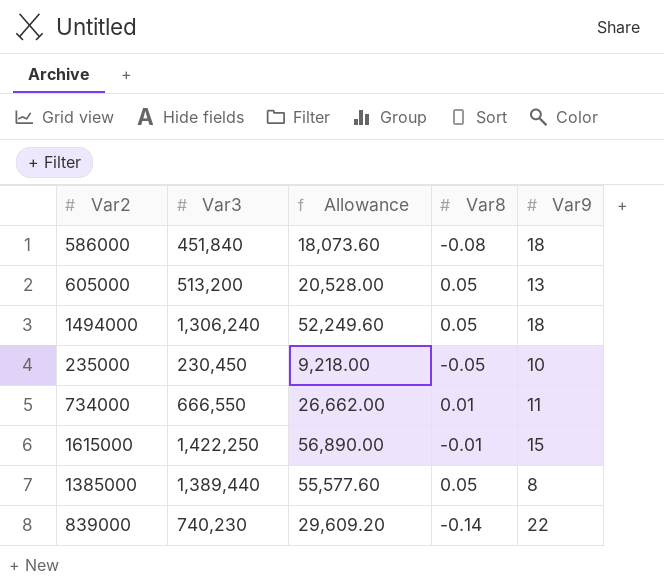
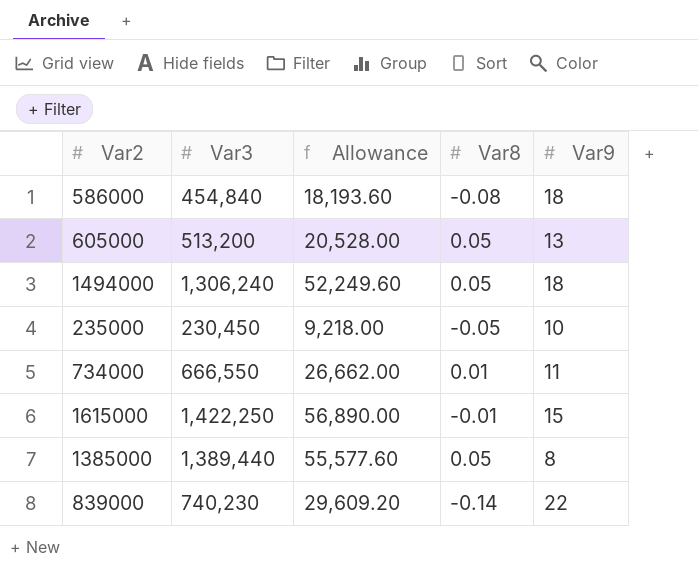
586000 | Var3: 451,840 -> 454,840
586000 | Allowance: 18,073.60 -> 18,193.60

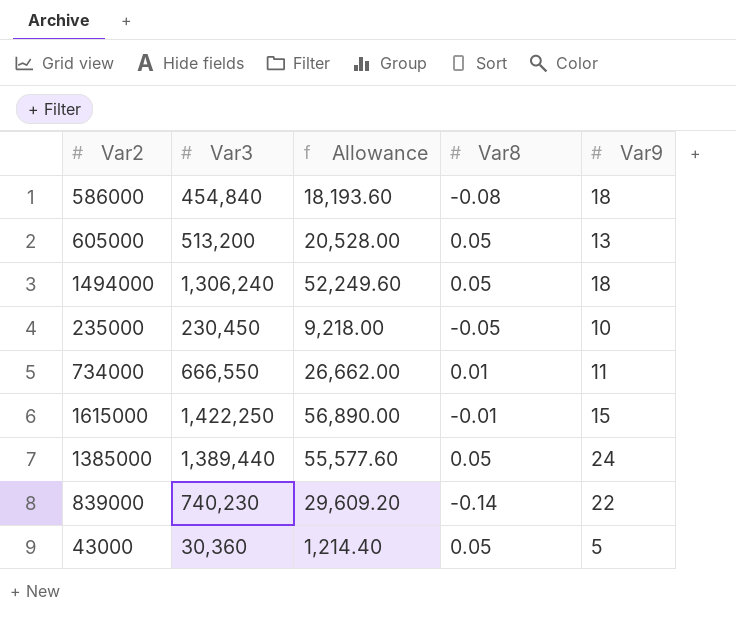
1385000 | Var9: 8 -> 24
row 43000: none -> 30,360 | 1,214.40 | 0.05 | 5

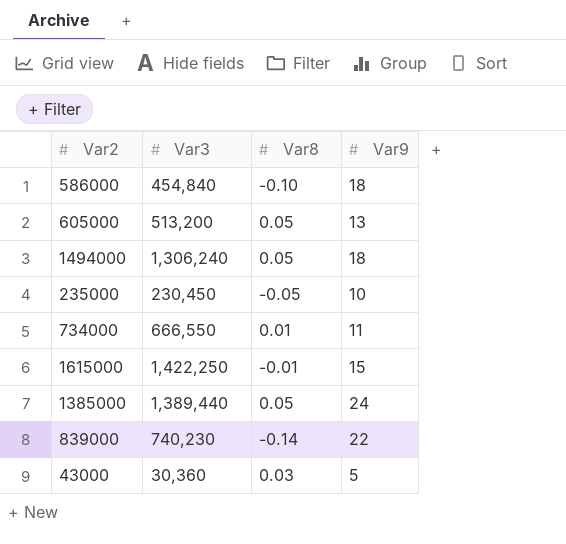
column Allowance | formula: [Var3] * 0.04 -> none
586000 | Var8: -0.08 -> -0.10
43000 | Var8: 0.05 -> 0.03

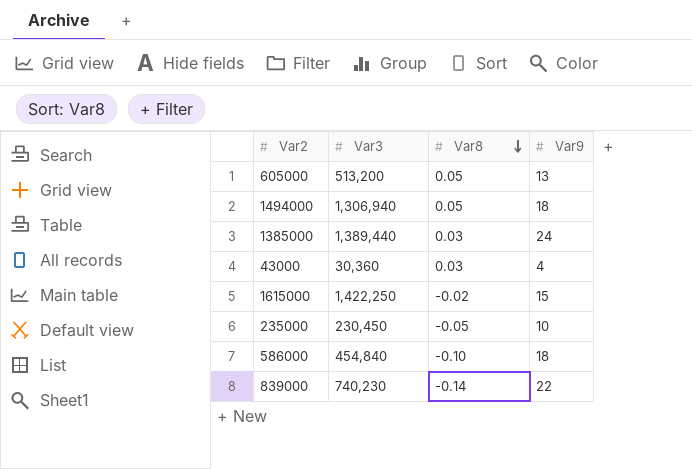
row order: none -> Var8 descending
row 734000: 666,550 | 0.01 | 11 -> none
1494000 | Var3: 1,306,240 -> 1,306,940
1385000 | Var8: 0.05 -> 0.03
43000 | Var9: 5 -> 4
1615000 | Var8: -0.01 -> -0.02

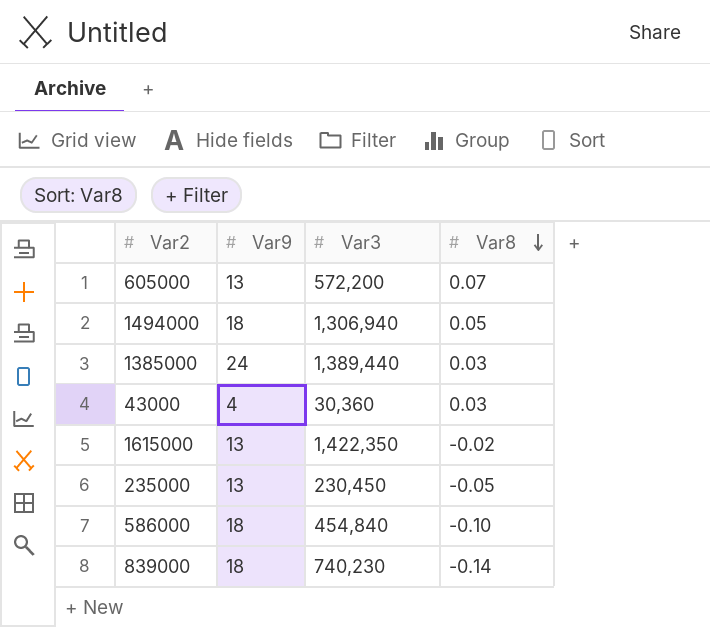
column Var9 | position: 4 -> 2
605000 | Var3: 513,200 -> 572,200
605000 | Var8: 0.05 -> 0.07
1615000 | Var9: 15 -> 13
1615000 | Var3: 1,422,250 -> 1,422,350
235000 | Var9: 10 -> 13
839000 | Var9: 22 -> 18

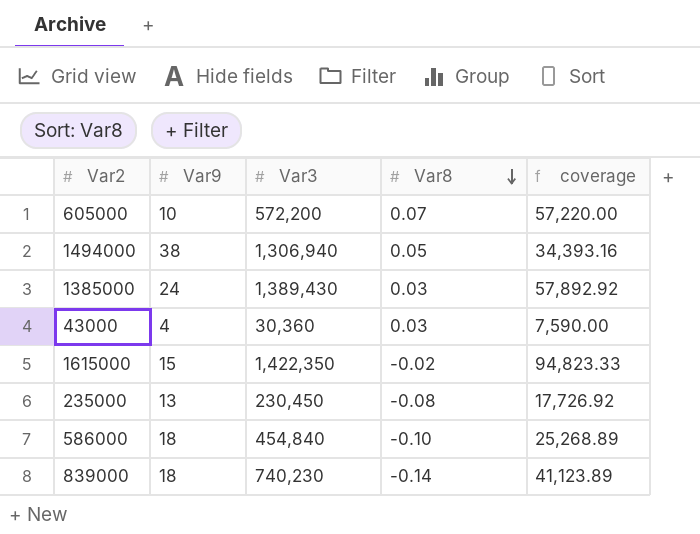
column coverage | formula: none -> [Var3] / [Var9]
605000 | Var9: 13 -> 10
1494000 | Var9: 18 -> 38
1385000 | Var3: 1,389,440 -> 1,389,430
1615000 | Var9: 13 -> 15
235000 | Var8: -0.05 -> -0.08

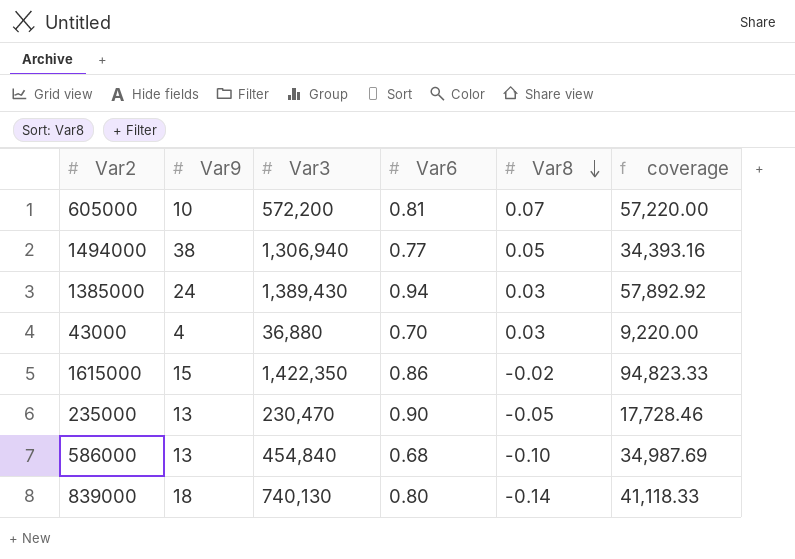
column Var6 | position: none -> 4
43000 | Var3: 30,360 -> 36,880
43000 | coverage: 7,590.00 -> 9,220.00
235000 | Var3: 230,450 -> 230,470
235000 | Var8: -0.08 -> -0.05
235000 | coverage: 17,726.92 -> 17,728.46
586000 | Var9: 18 -> 13
586000 | coverage: 25,268.89 -> 34,987.69
839000 | Var3: 740,230 -> 740,130
839000 | coverage: 41,123.89 -> 41,118.33

